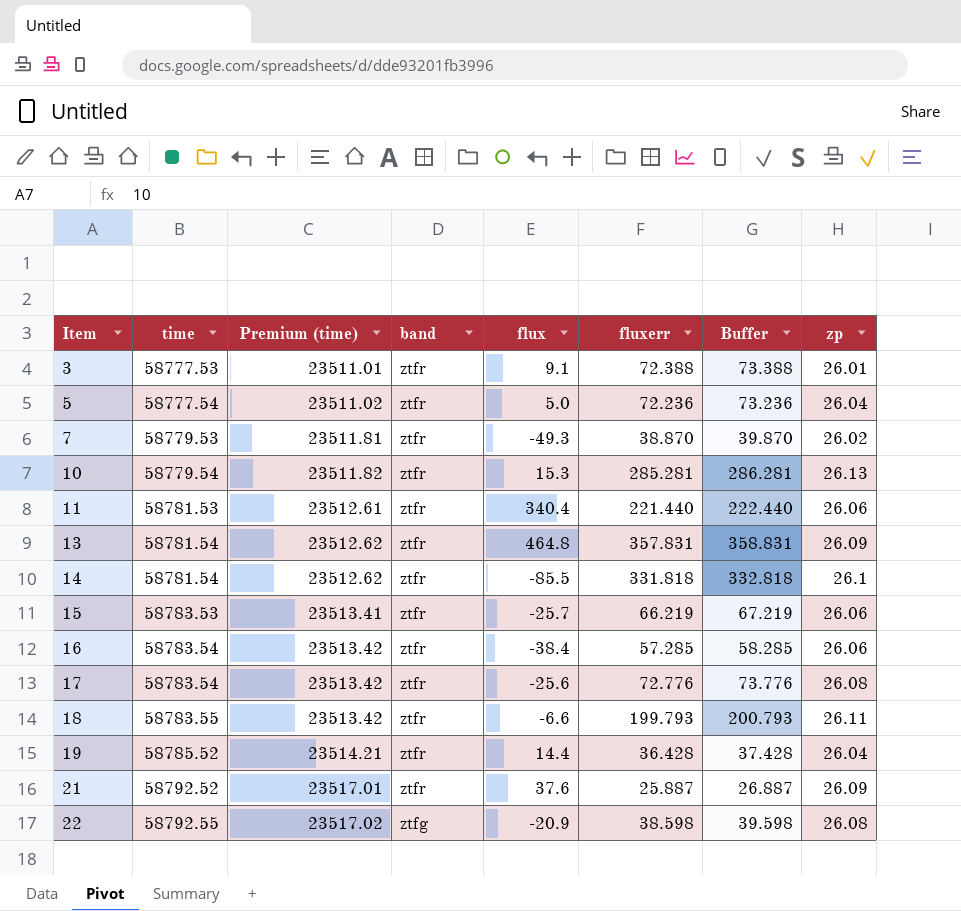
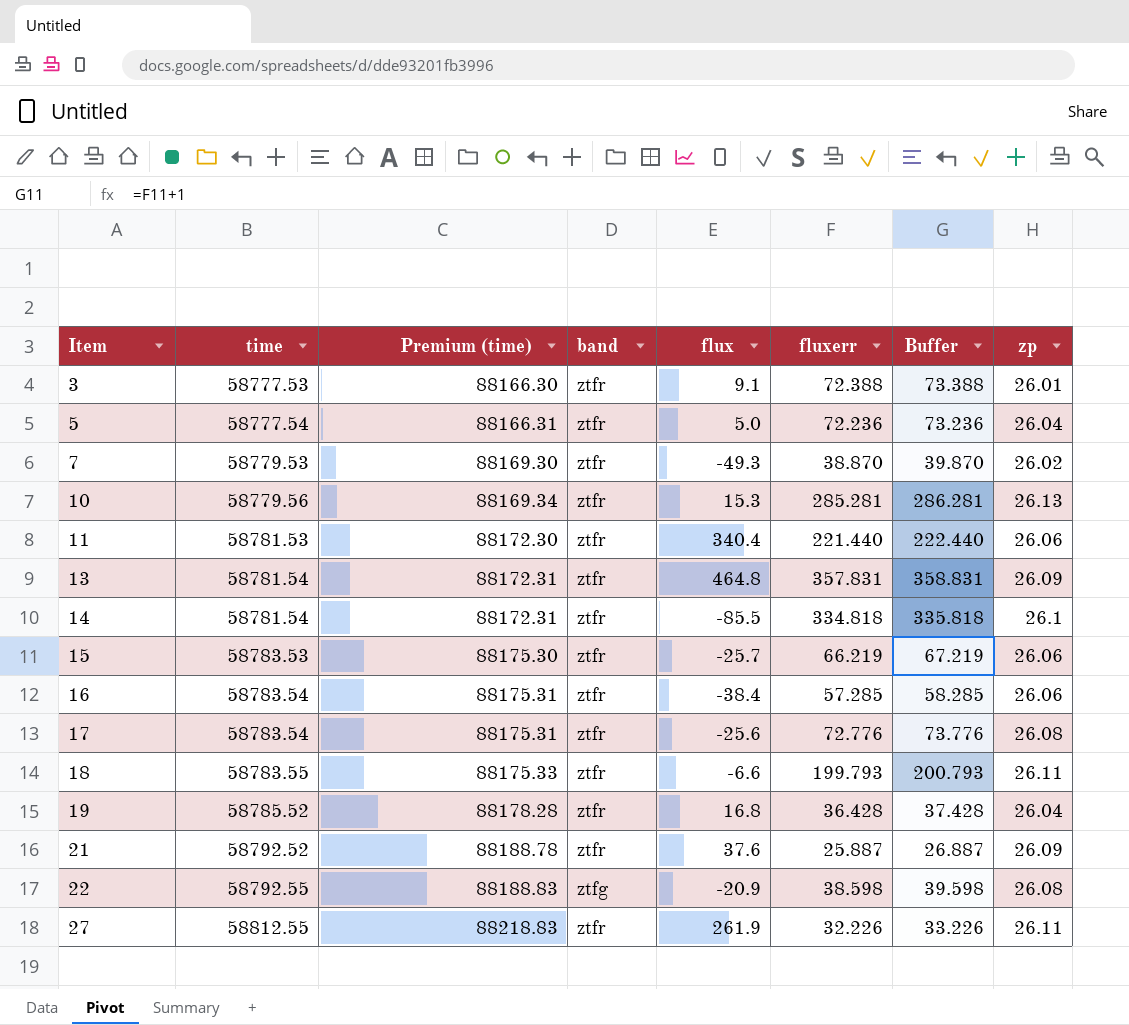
column Premium (time) | formula: [time] * 0.4 -> [time] * 1.5
10 | time: 58779.54 -> 58779.56
14 | fluxerr: 331.818 -> 334.818
14 | Buffer: 332.818 -> 335.818
19 | flux: 14.4 -> 16.8
row 27: none -> 58812.55 | 88218.83 | ztfr | 261.9 | 32.226 | 33.226 | 26.11

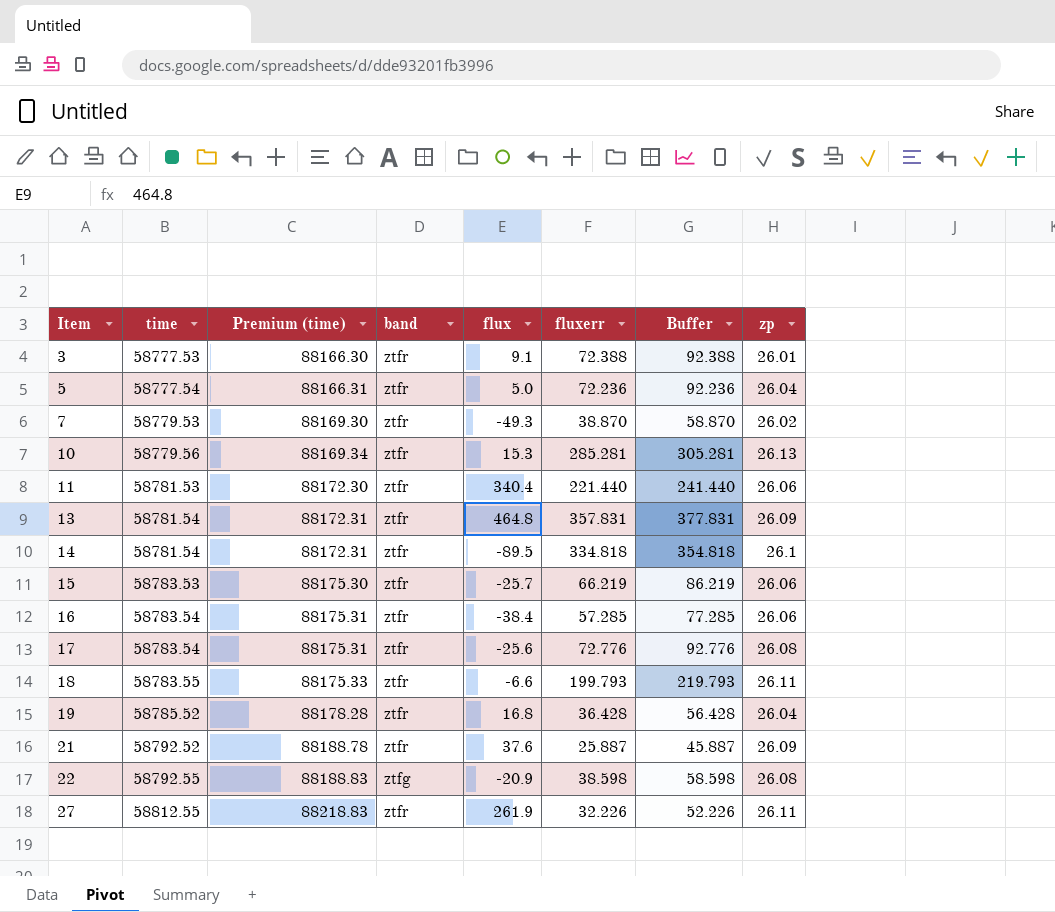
column Buffer | formula: [fluxerr] + 1 -> [fluxerr] + 20
14 | flux: -85.5 -> -89.5

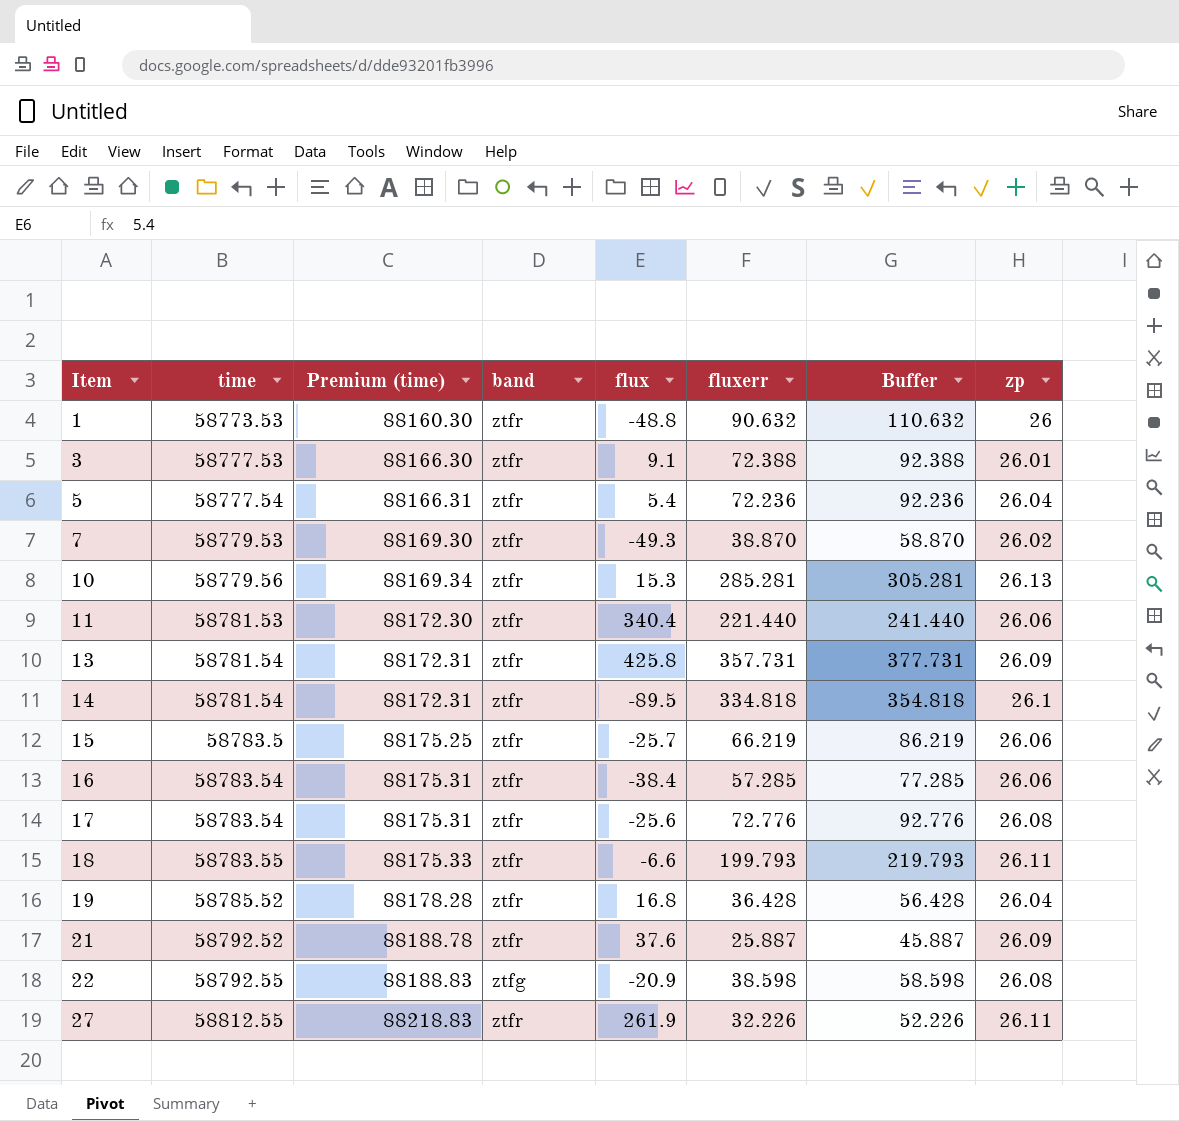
row 1: none -> 58773.53 | 88160.30 | ztfr | -48.8 | 90.632 | 110.632 | 26
5 | flux: 5.0 -> 5.4
13 | flux: 464.8 -> 425.8
13 | fluxerr: 357.831 -> 357.731
13 | Buffer: 377.831 -> 377.731
15 | time: 58783.53 -> 58783.5
15 | Premium (time): 88175.30 -> 88175.25

